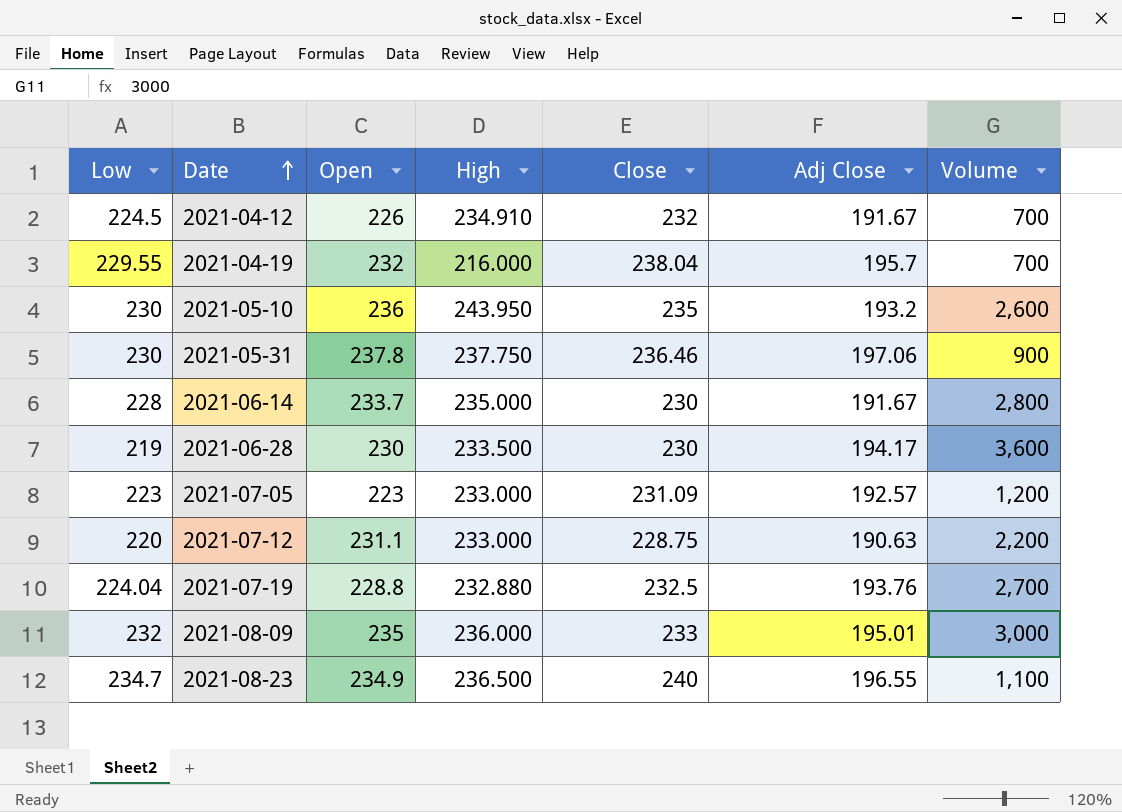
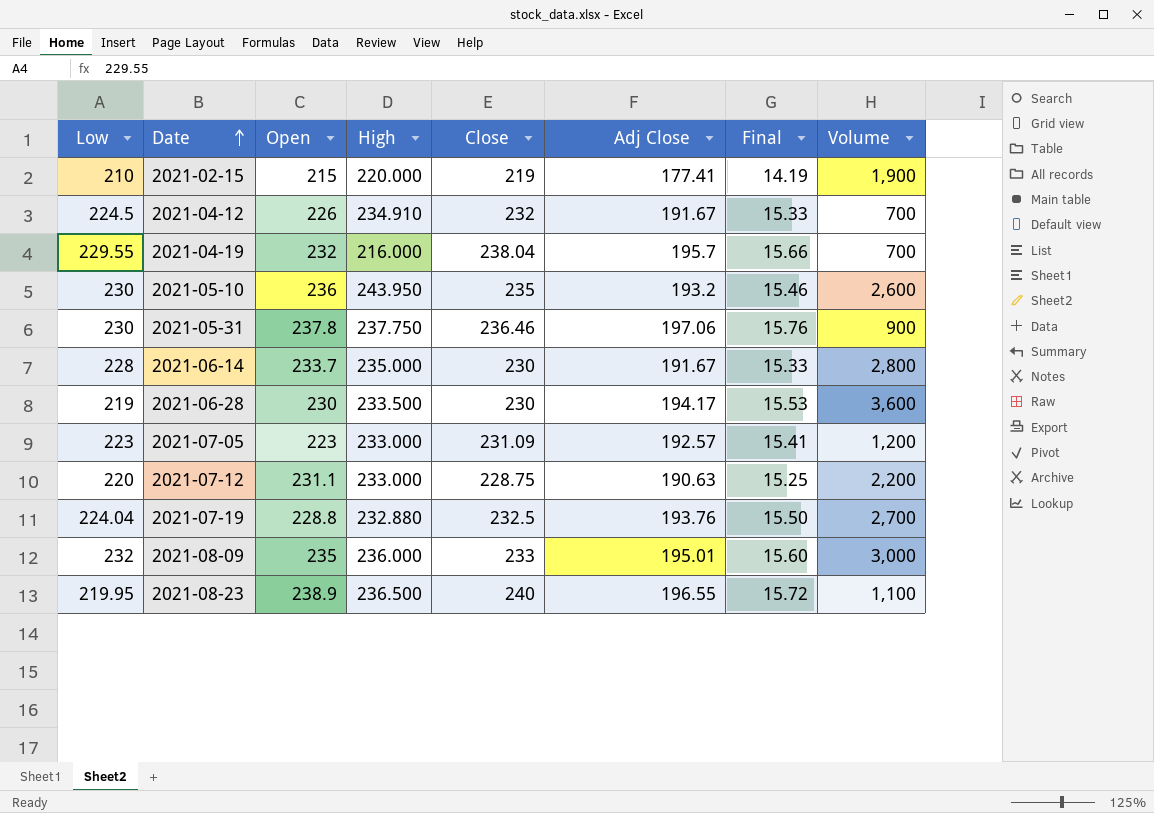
column Final | formula: none -> [Adj Close] * 0.08
row 2021-02-15: none -> 210 | 215 | 220.000 | 219 | 177.41 | 14.19 | 1,900
2021-08-23 | Low: 234.7 -> 219.95
2021-08-23 | Open: 234.9 -> 238.9

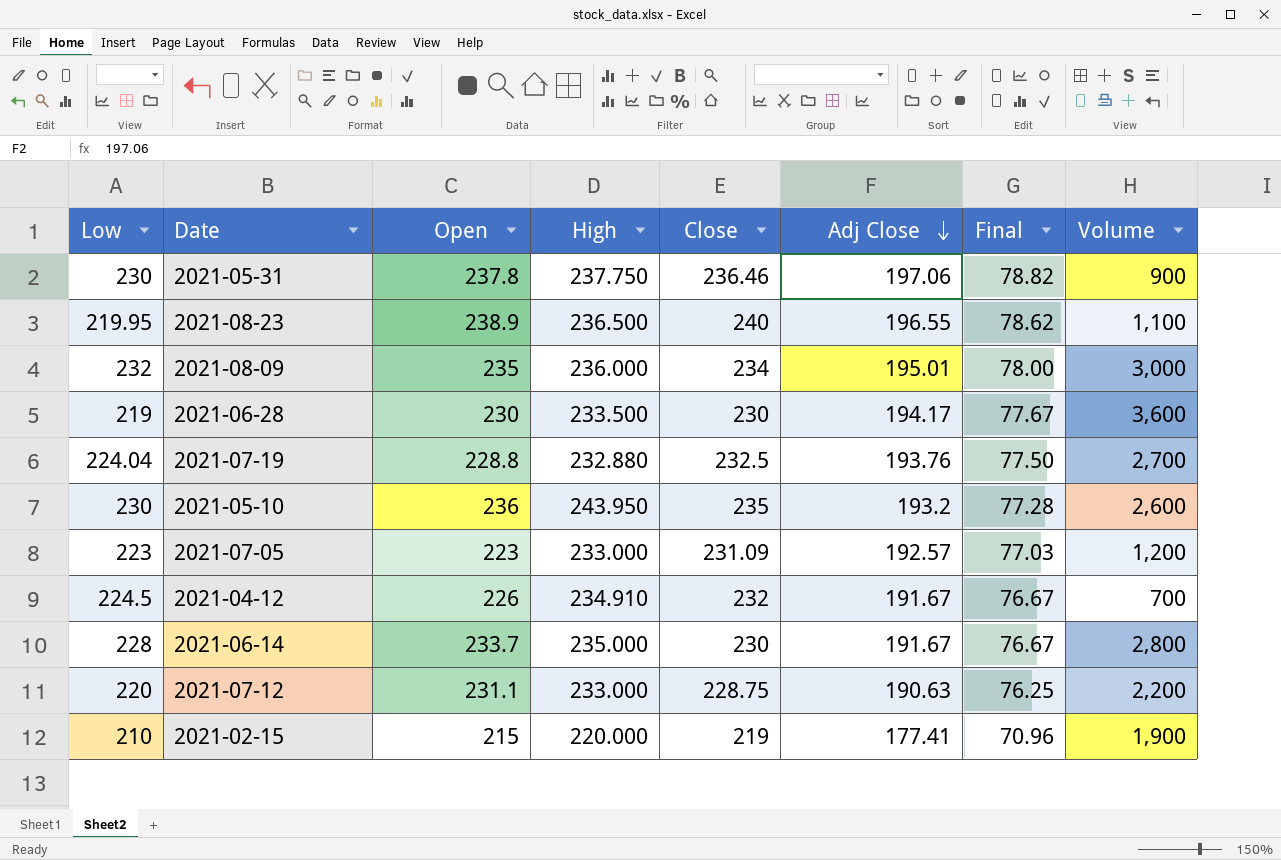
row order: Date ascending -> Adj Close descending
column Final | formula: [Adj Close] * 0.08 -> [Adj Close] * 0.4
row 2021-04-19: 229.55 | 232 | 216.000 | 238.04 | 195.7 | 15.66 | 700 -> none
2021-08-09 | Close: 233 -> 234

